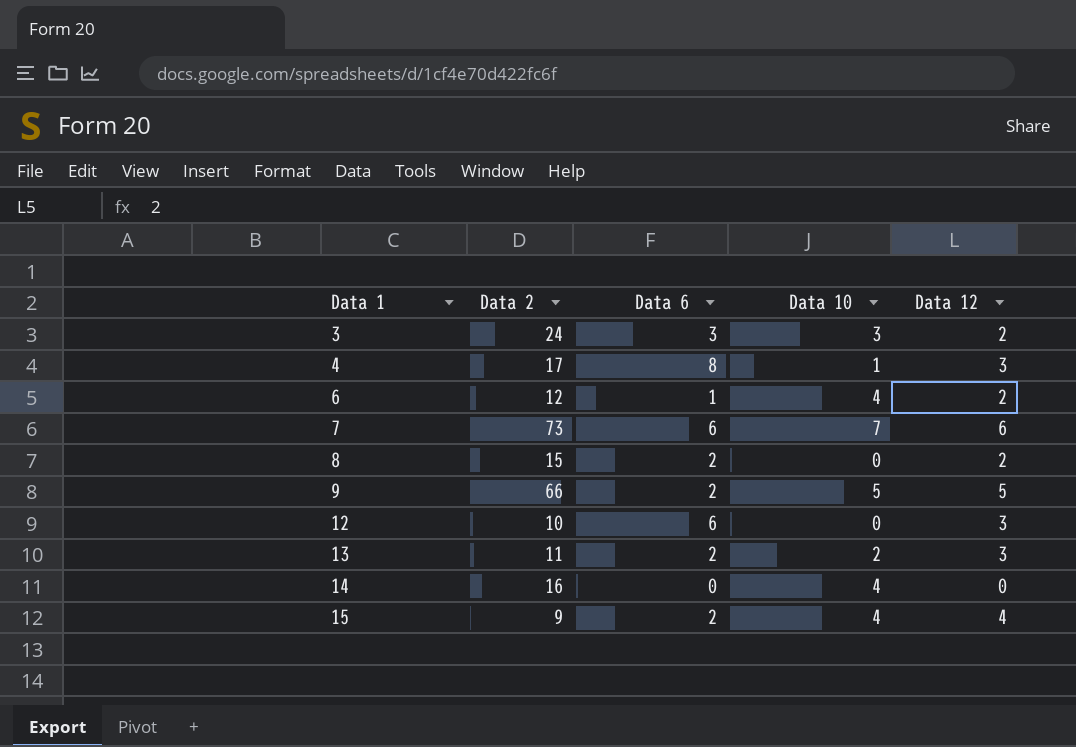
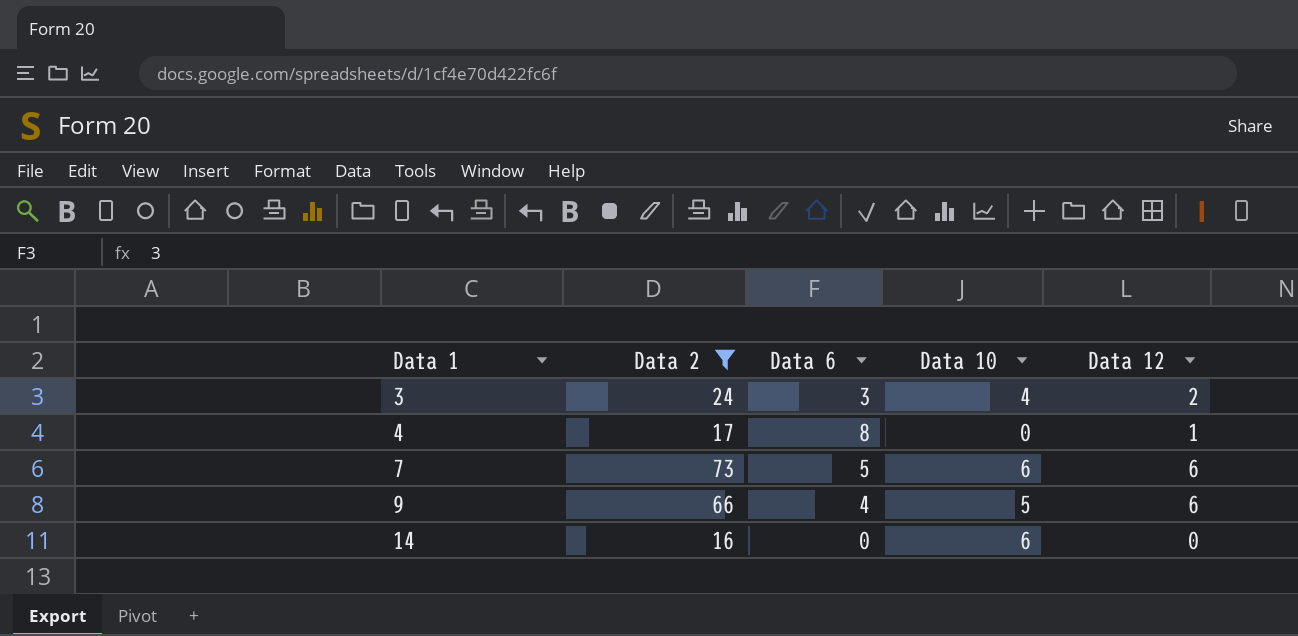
filter: none -> Data 2 >= 16
3 | Data 10: 3 -> 4
4 | Data 10: 1 -> 0
4 | Data 12: 3 -> 1
7 | Data 6: 6 -> 5
7 | Data 10: 7 -> 6
9 | Data 6: 2 -> 4
9 | Data 12: 5 -> 6
14 | Data 10: 4 -> 6

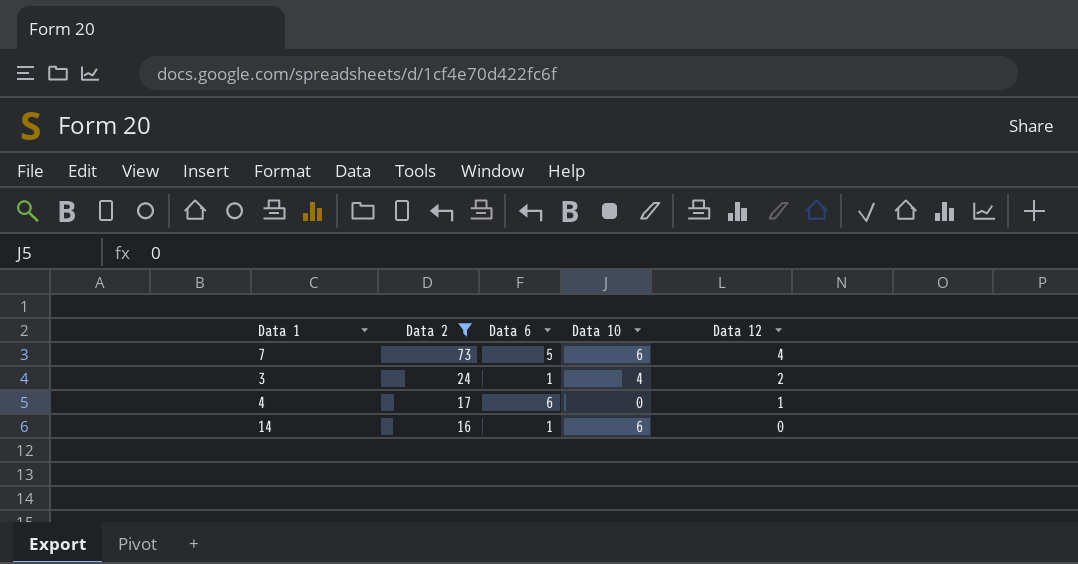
row order: Data 1 ascending -> Data 2 descending
row 9: 66 | 4 | 5 | 6 -> none
7 | Data 12: 6 -> 4
3 | Data 6: 3 -> 1
4 | Data 6: 8 -> 6
14 | Data 6: 0 -> 1

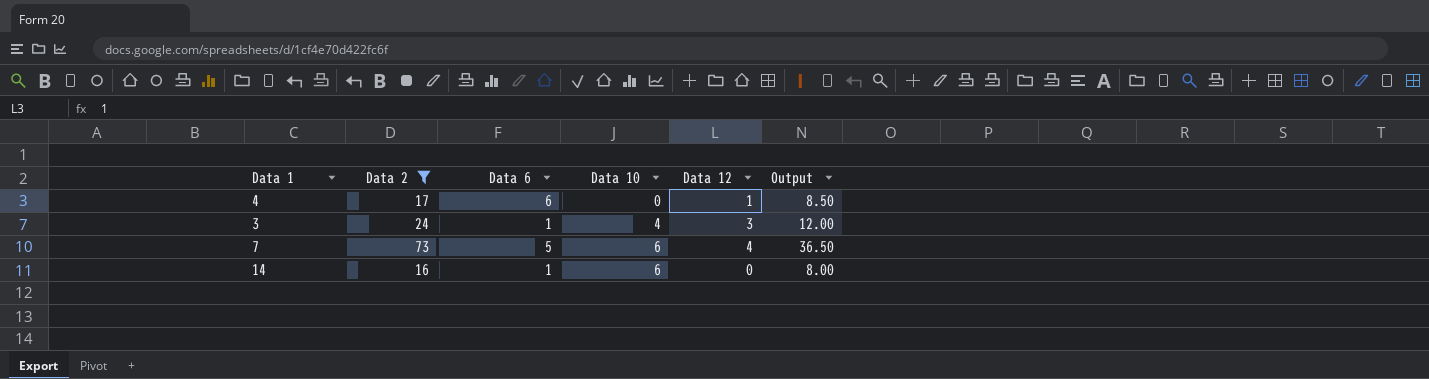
row order: Data 2 descending -> Data 10 ascending
column Output | formula: none -> [Data 2] * 0.5
3 | Data 12: 2 -> 3

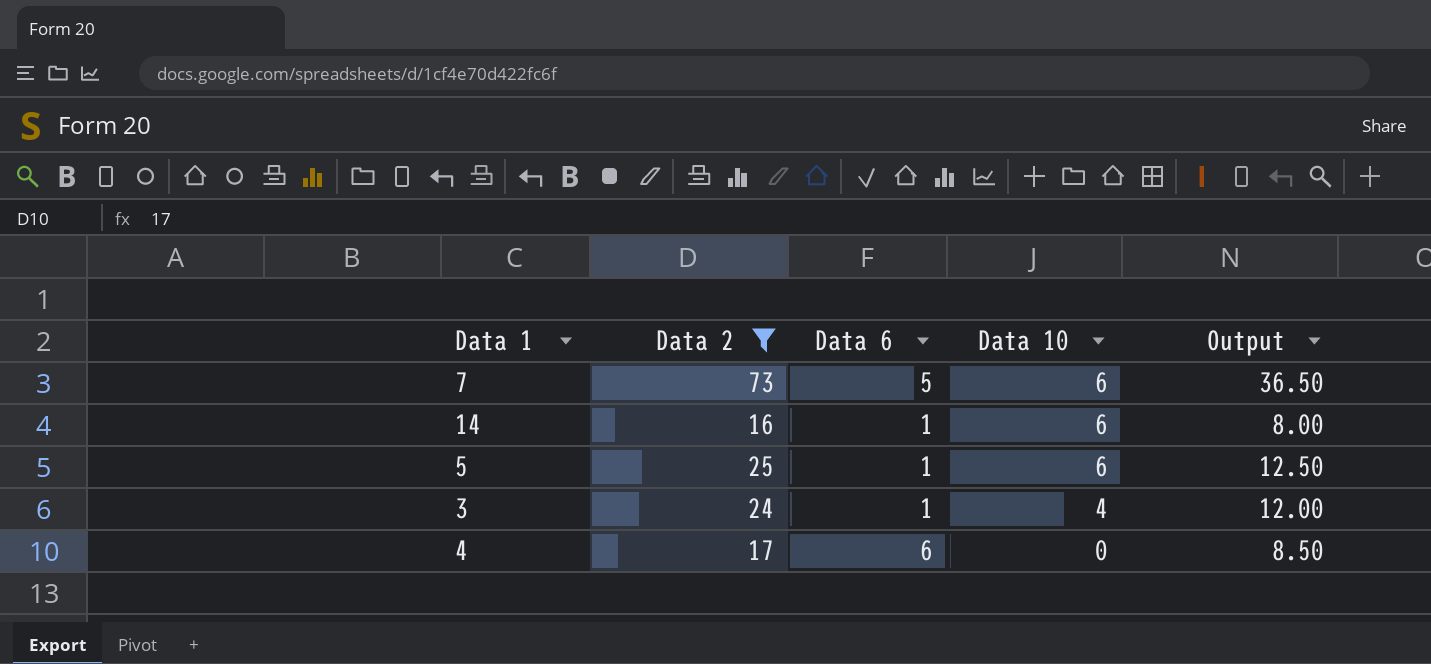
row order: Data 10 ascending -> Data 10 descending
column Data 12 | position: 5 -> none
row 5: none -> 25 | 1 | 6 | 12.50

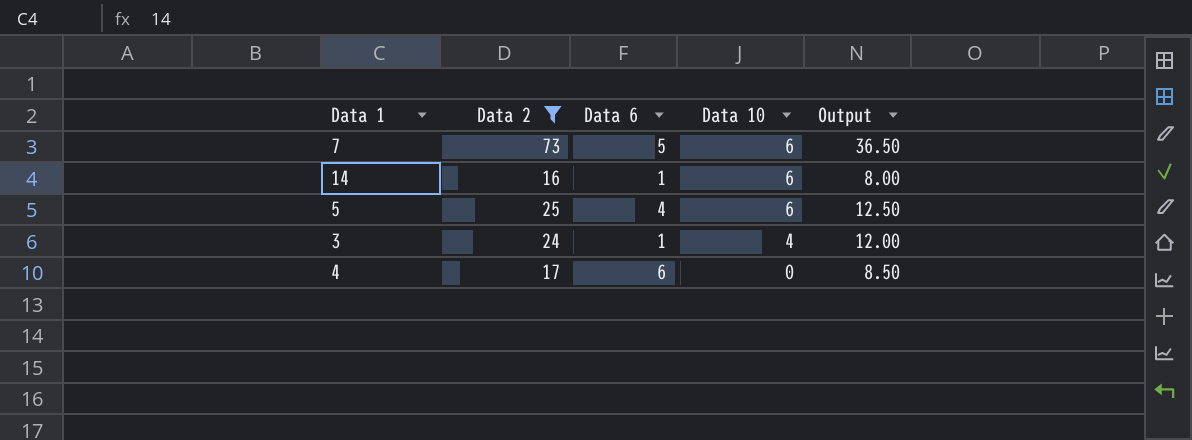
5 | Data 6: 1 -> 4

